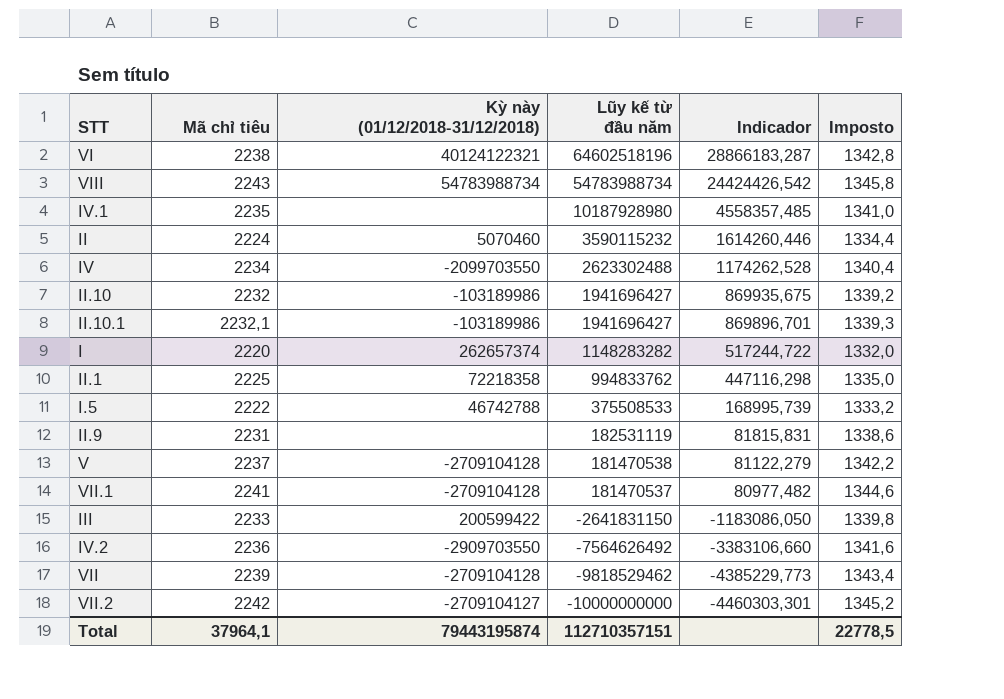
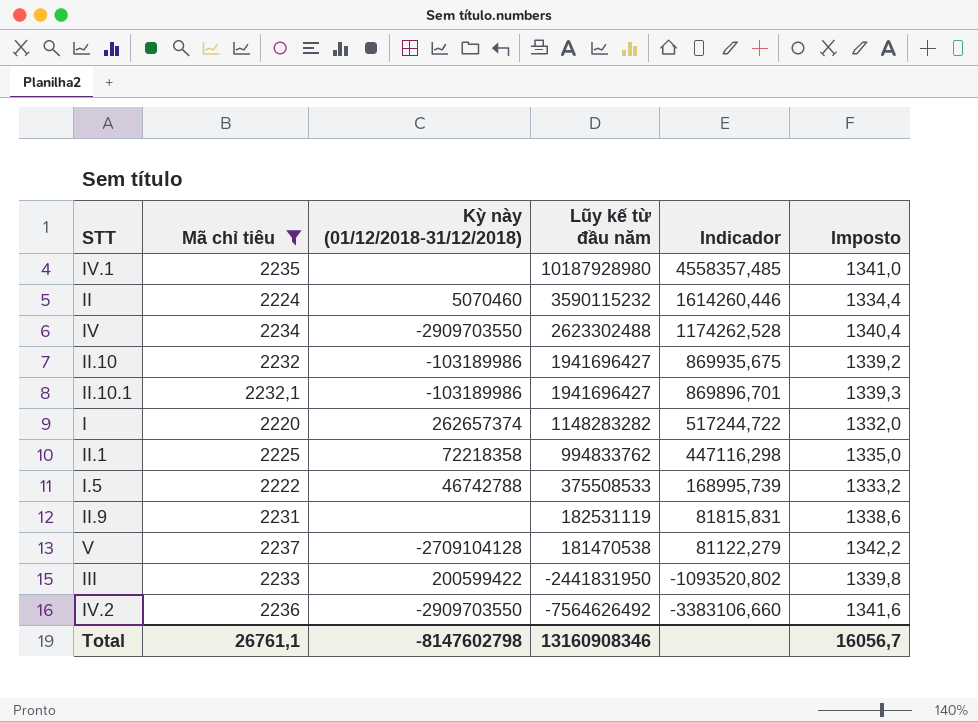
filter: none -> Mã chỉ tiêu <= 2237
IV | Kỳ này (01/12/2018-31/12/2018): -2099703550 -> -2909703550
III | Lũy kế từ đầu năm: -2641831150 -> -2441831950
III | Indicador: -1183086,050 -> -1093520,802
Total | Mã chỉ tiêu: 37964,1 -> 26761,1
Total | Kỳ này (01/12/2018-31/12/2018): 79443195874 -> -8147602798
Total | Lũy kế từ đầu năm: 112710357151 -> 13160908346
Total | Imposto: 22778,5 -> 16056,7

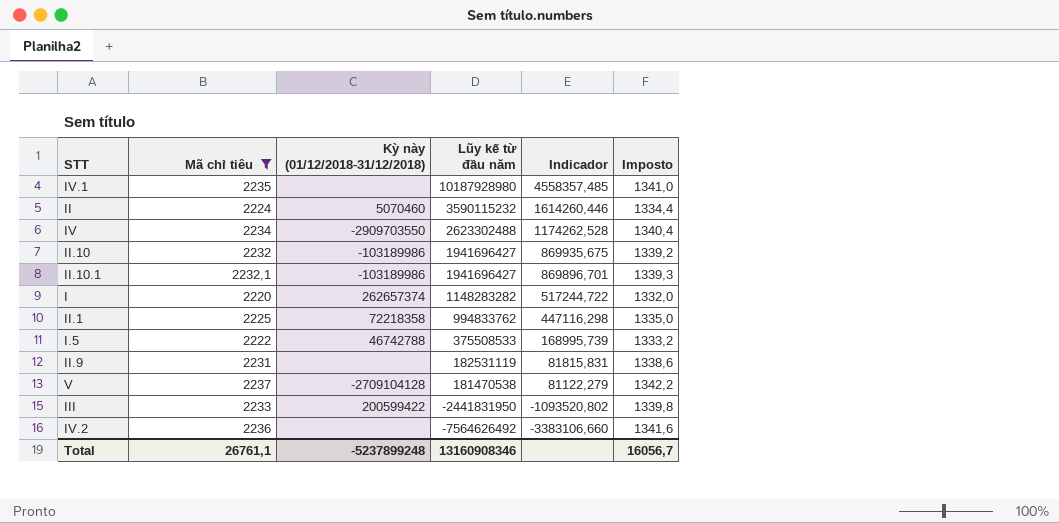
IV.2 | Kỳ này (01/12/2018-31/12/2018): -2909703550 -> none
Total | Kỳ này (01/12/2018-31/12/2018): -8147602798 -> -5237899248

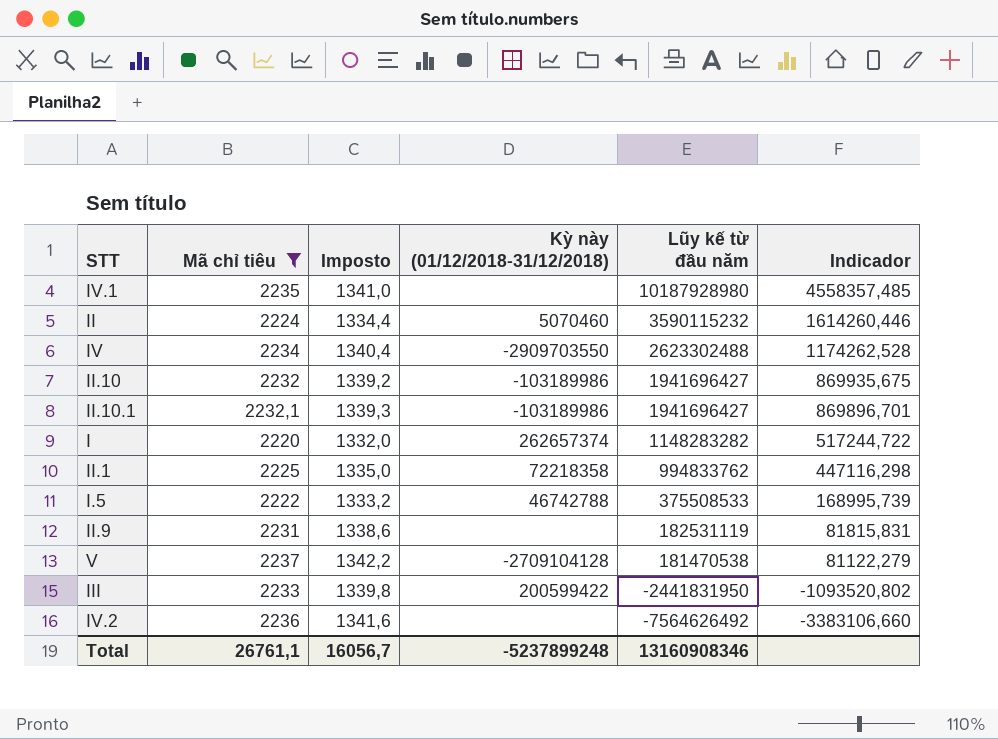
column Imposto | position: 6 -> 3

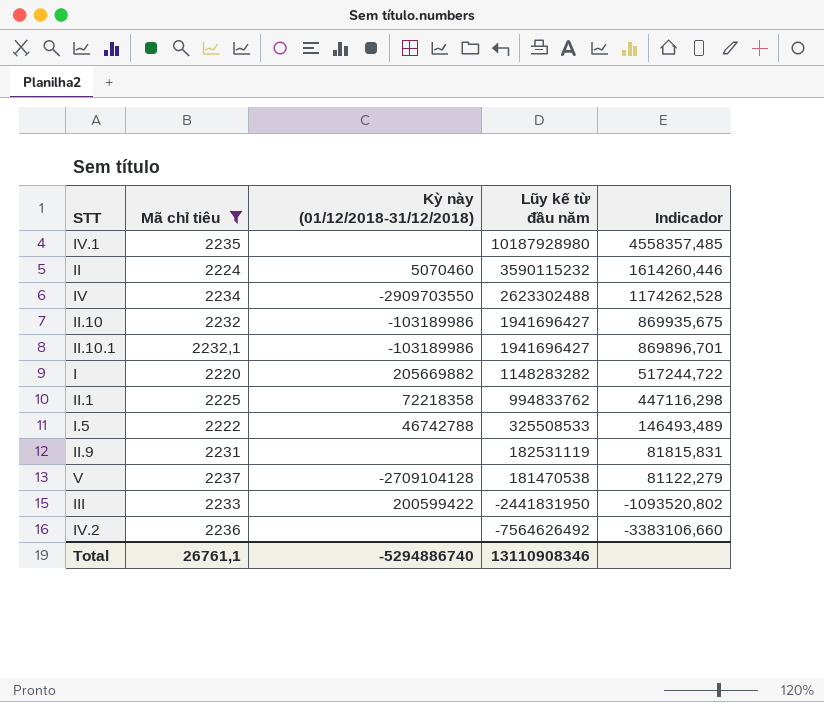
column Imposto | formula: [Mã chỉ tiêu] * 0,6 -> none
I | Kỳ này (01/12/2018-31/12/2018): 262657374 -> 205669882
I.5 | Lũy kế từ đầu năm: 375508533 -> 325508533
I.5 | Indicador: 168995,739 -> 146493,489
Total | Kỳ này (01/12/2018-31/12/2018): -5237899248 -> -5294886740
Total | Lũy kế từ đầu năm: 13160908346 -> 13110908346

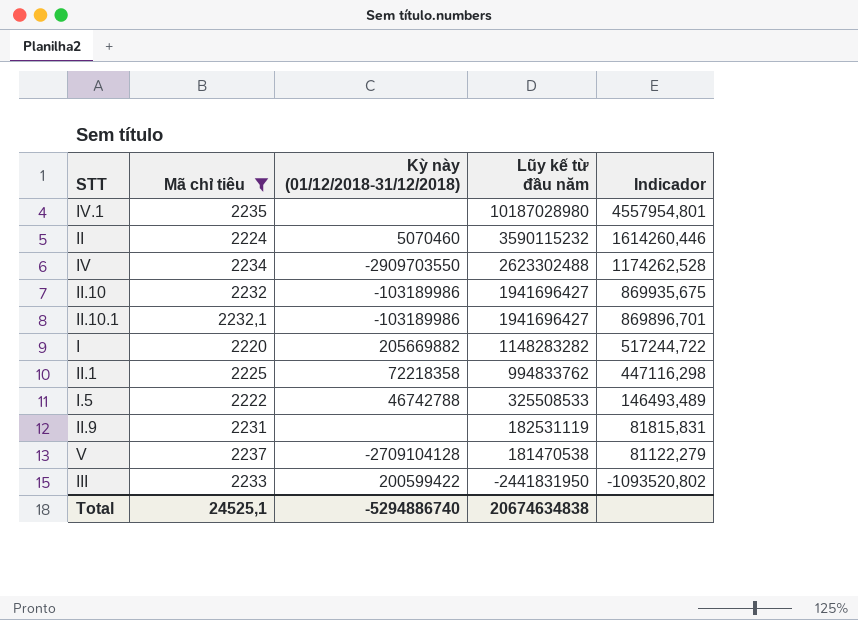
row IV.2: 2236 | none | -7564626492 | -3383106,660 -> none
IV.1 | Lũy kế từ đầu năm: 10187928980 -> 10187028980
IV.1 | Indicador: 4558357,485 -> 4557954,801
Total | Mã chỉ tiêu: 26761,1 -> 24525,1
Total | Lũy kế từ đầu năm: 13110908346 -> 20674634838

